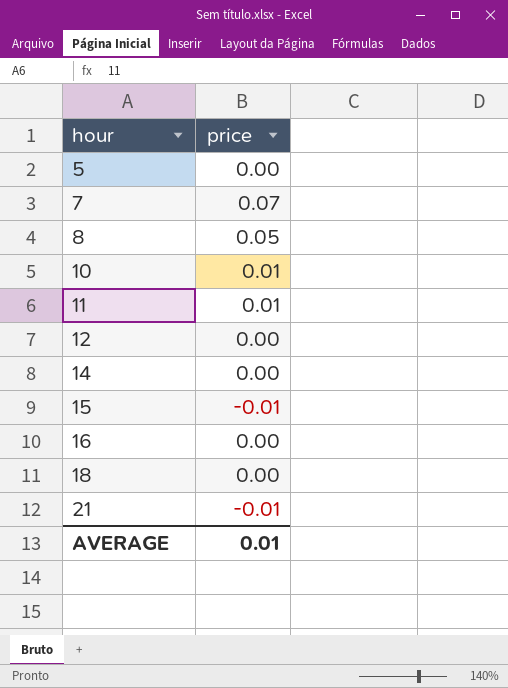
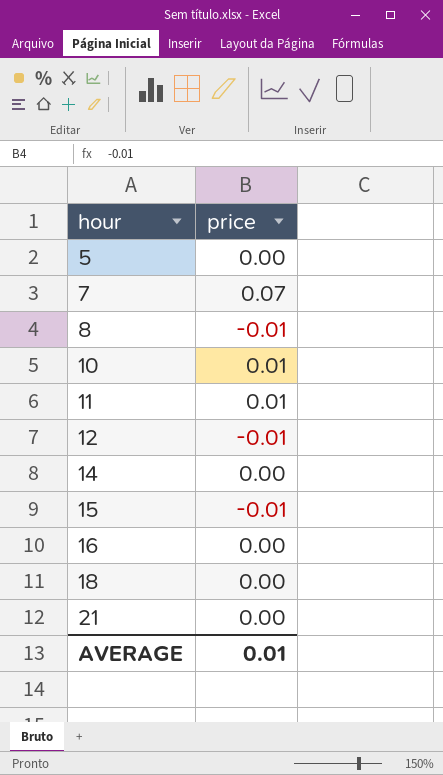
8 | price: 0.05 -> -0.01
12 | price: 0.00 -> -0.01
21 | price: -0.01 -> 0.00

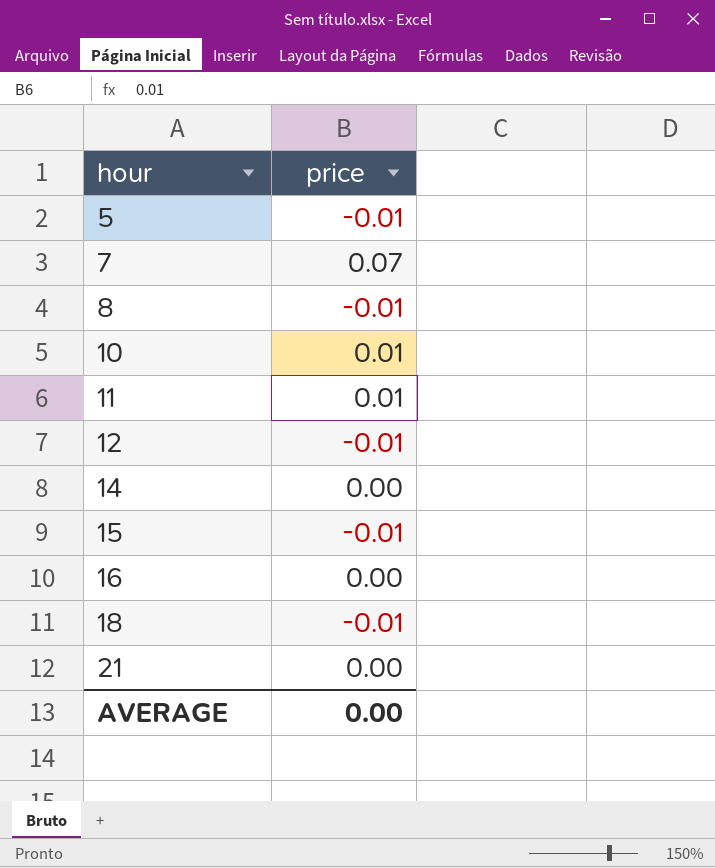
5 | price: 0.00 -> -0.01
18 | price: 0.00 -> -0.01
AVERAGE | price: 0.01 -> 0.00

